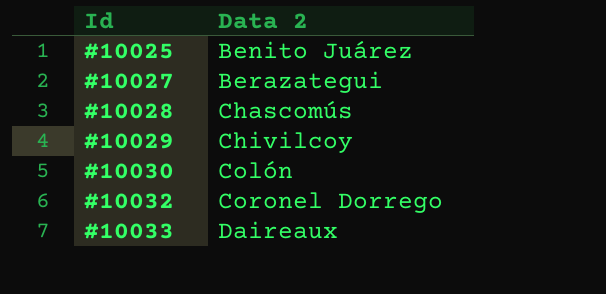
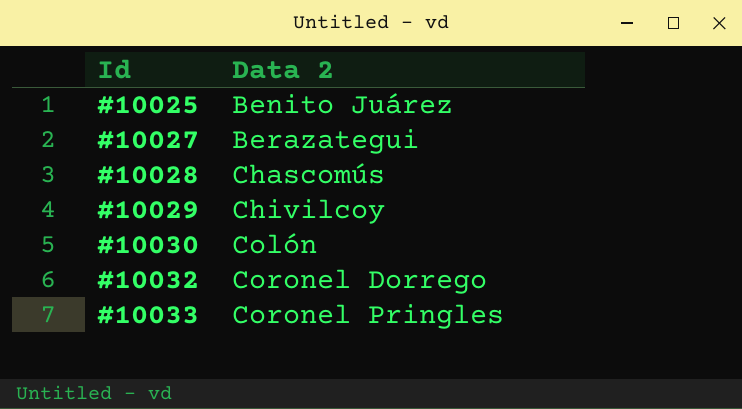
#10033 | Data 2: Daireaux -> Coronel Pringles

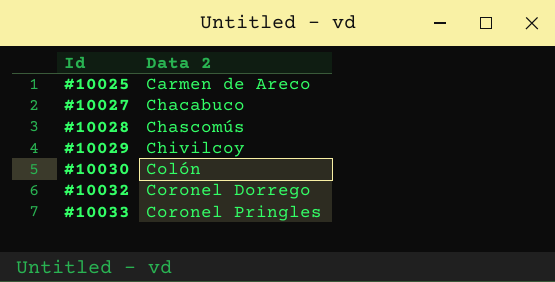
#10025 | Data 2: Benito Juárez -> Carmen de Areco
#10027 | Data 2: Berazategui -> Chacabuco

